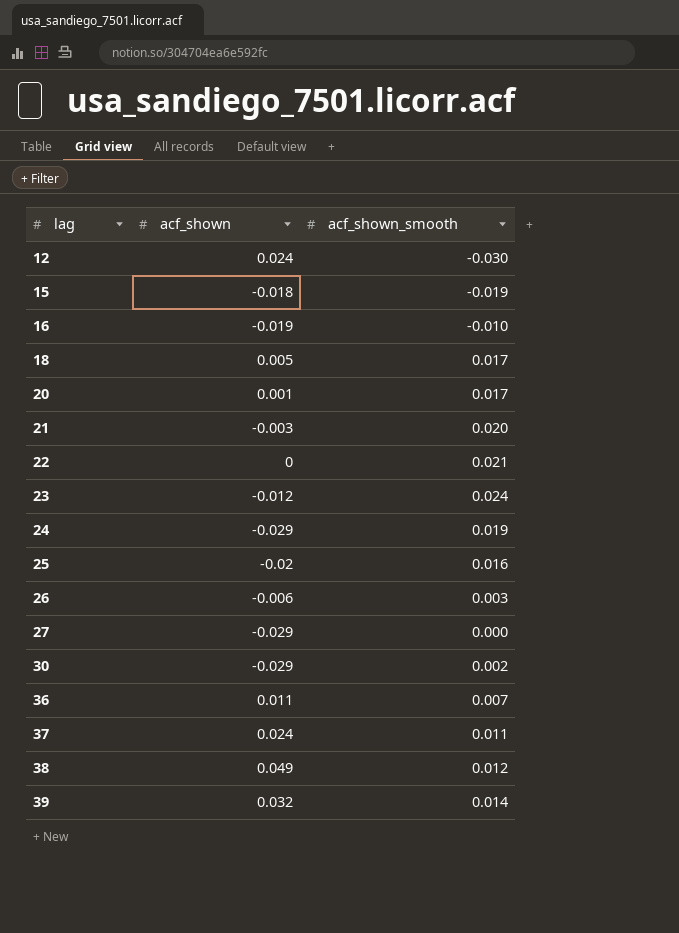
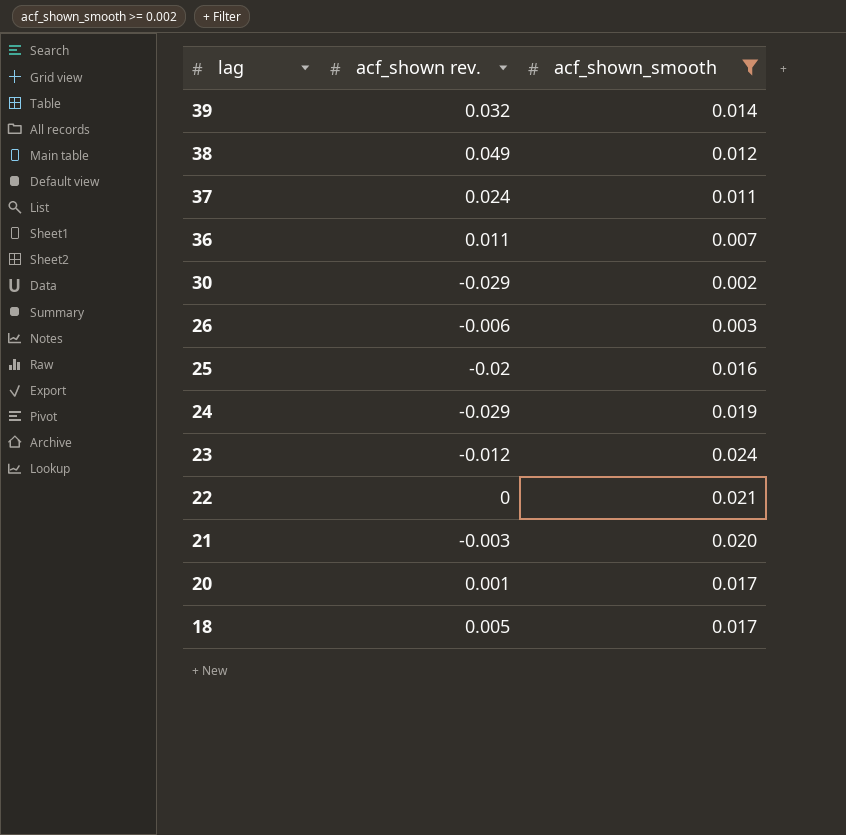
filter: none -> acf_shown_smooth >= 0.002
row order: lag ascending -> lag descending
column name: acf_shown -> acf_shown rev.

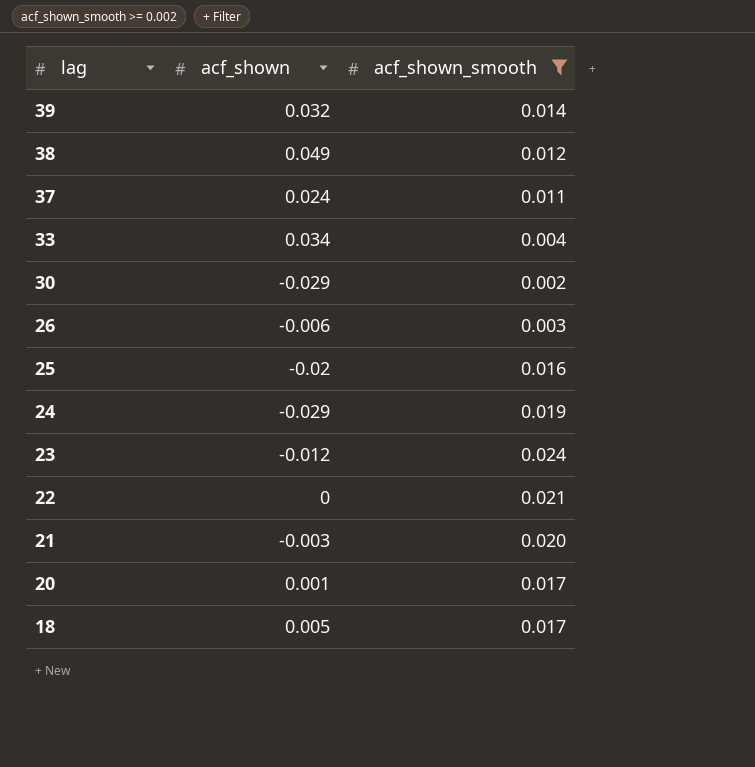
column name: acf_shown rev. -> acf_shown
row 36: 0.011 | 0.007 -> none
row 33: none -> 0.034 | 0.004

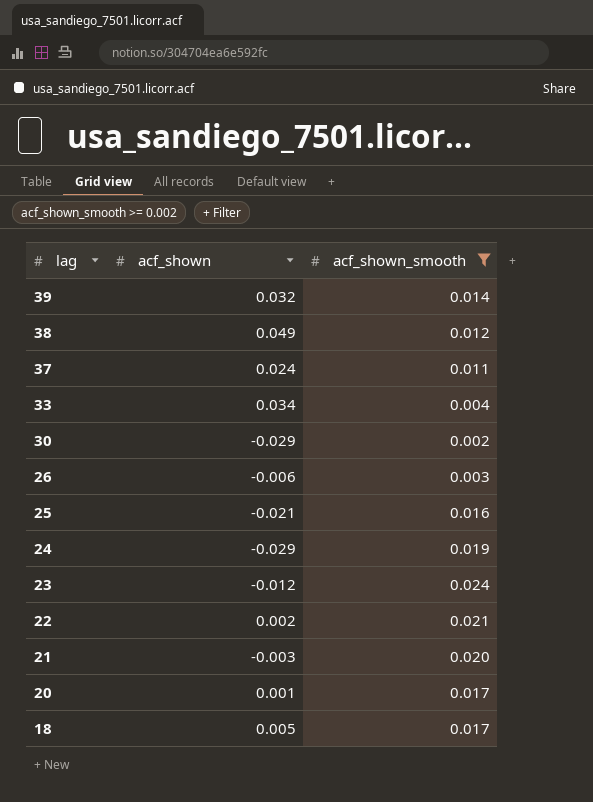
25 | acf_shown: -0.02 -> -0.021
22 | acf_shown: 0 -> 0.002

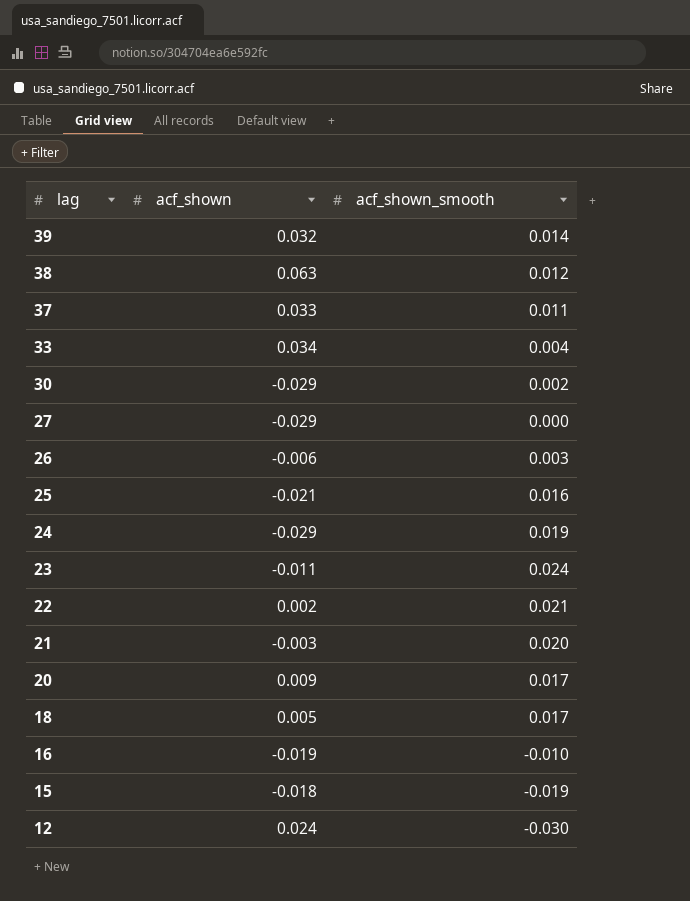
filter: acf_shown_smooth >= 0.002 -> none
38 | acf_shown: 0.049 -> 0.063
37 | acf_shown: 0.024 -> 0.033
23 | acf_shown: -0.012 -> -0.011
20 | acf_shown: 0.001 -> 0.009

